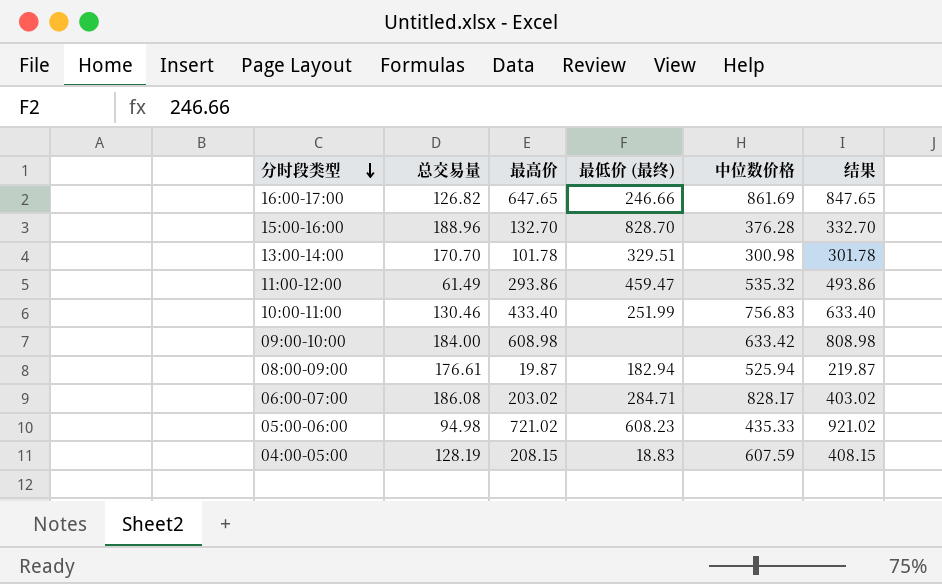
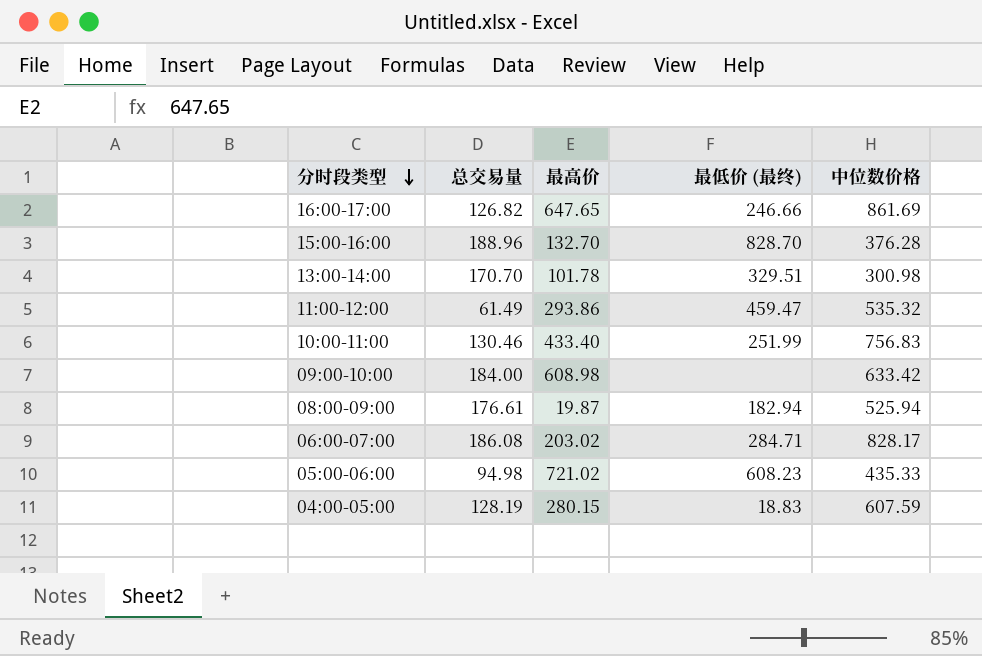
column 结果 | formula: [最高价] + 200 -> none
04:00-05:00 | 最高价: 208.15 -> 280.15

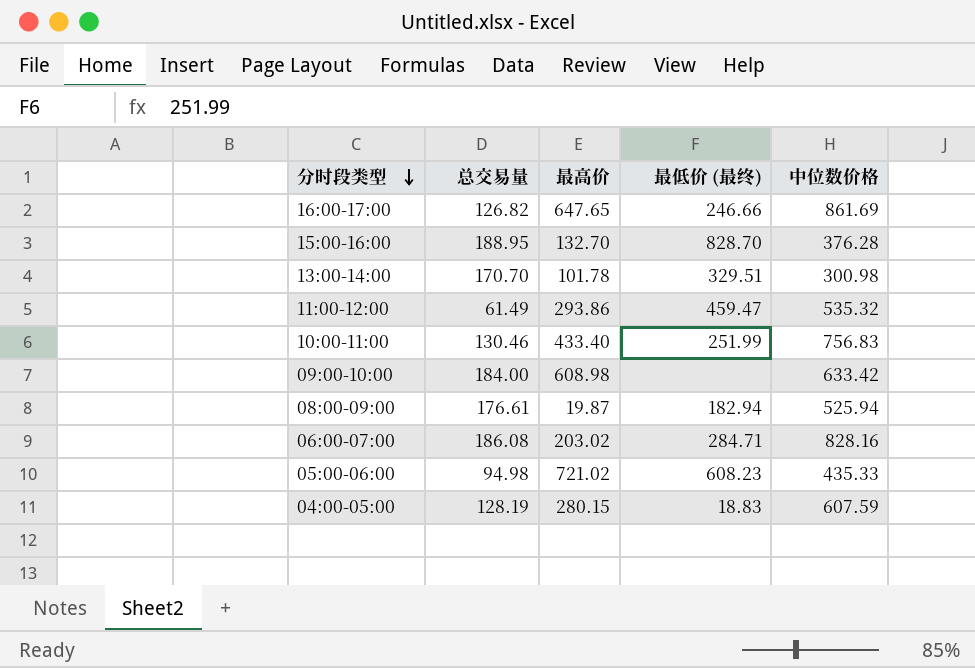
15:00-16:00 | 总交易量: 188.96 -> 188.95
06:00-07:00 | 中位数价格: 828.17 -> 828.16

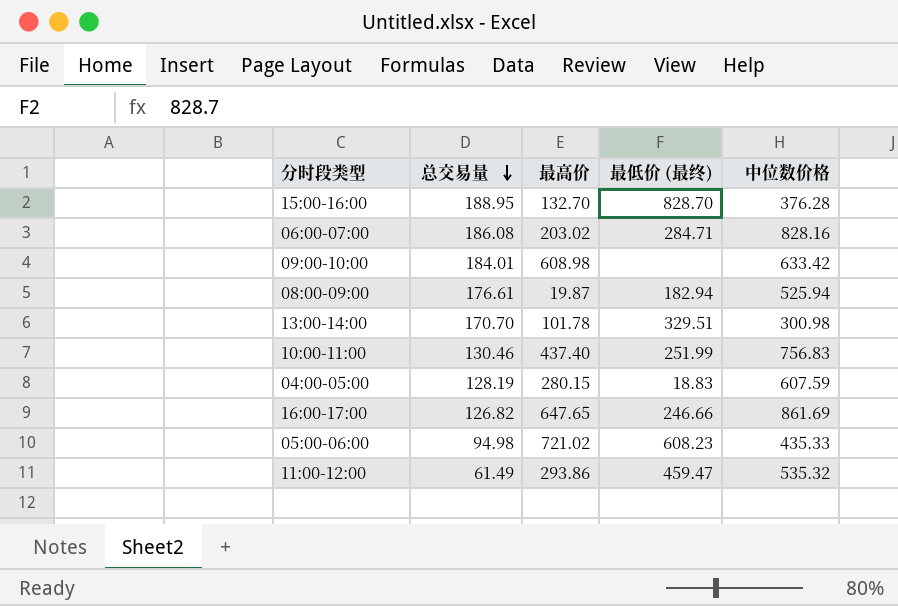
row order: 分时段类型 descending -> 总交易量 descending
09:00-10:00 | 总交易量: 184.00 -> 184.01
10:00-11:00 | 最高价: 433.40 -> 437.40

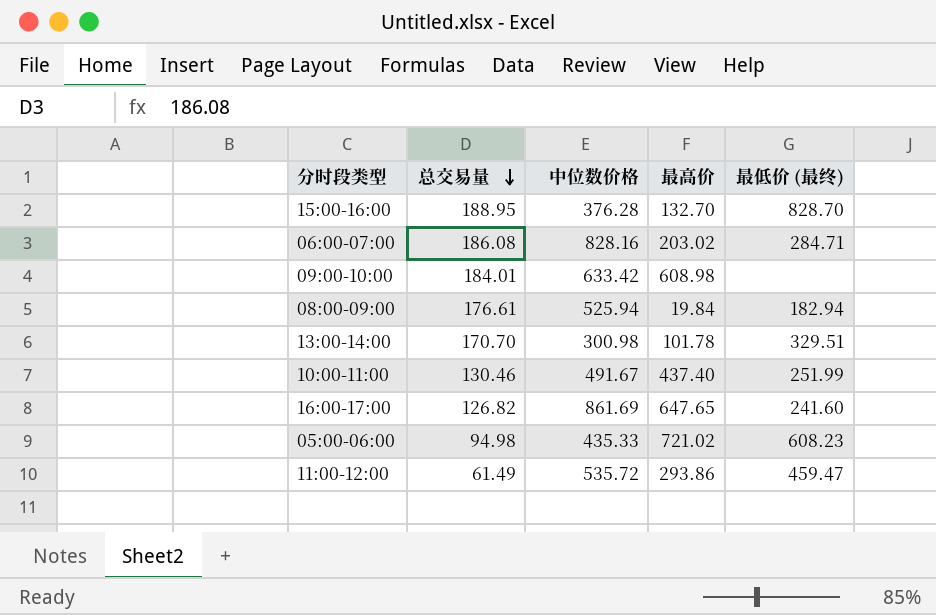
column 中位数价格 | position: 5 -> 3
row 04:00-05:00: 128.19 | 280.15 | 18.83 | 607.59 -> none
08:00-09:00 | 最高价: 19.87 -> 19.84
10:00-11:00 | 中位数价格: 756.83 -> 491.67
16:00-17:00 | 最低价 (最终): 246.66 -> 241.60
11:00-12:00 | 中位数价格: 535.32 -> 535.72

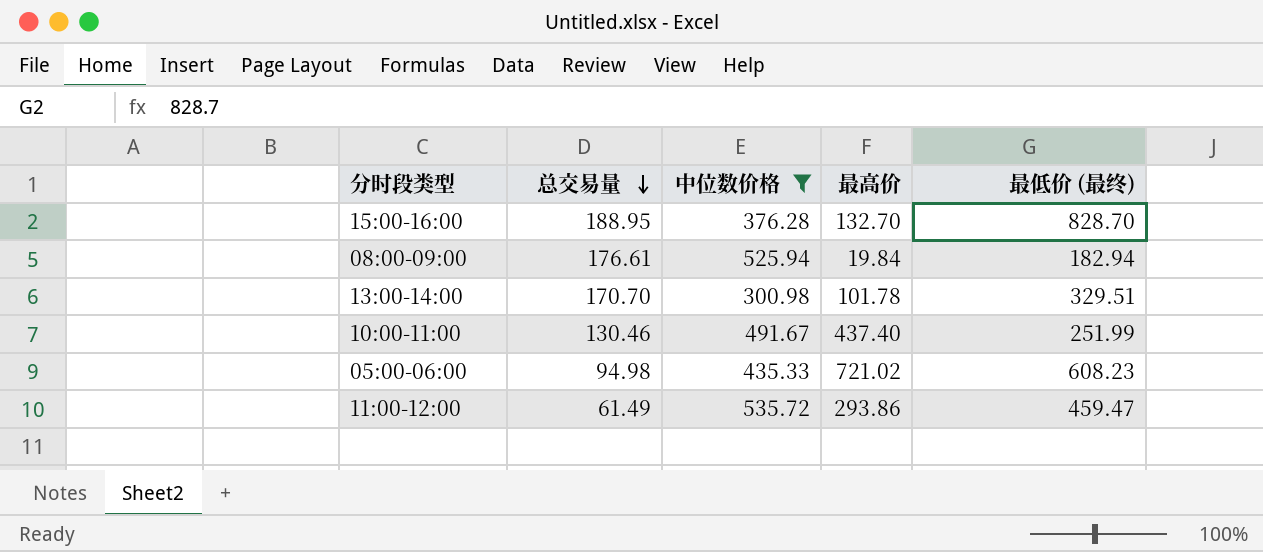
filter: none -> 中位数价格 <= 535.72

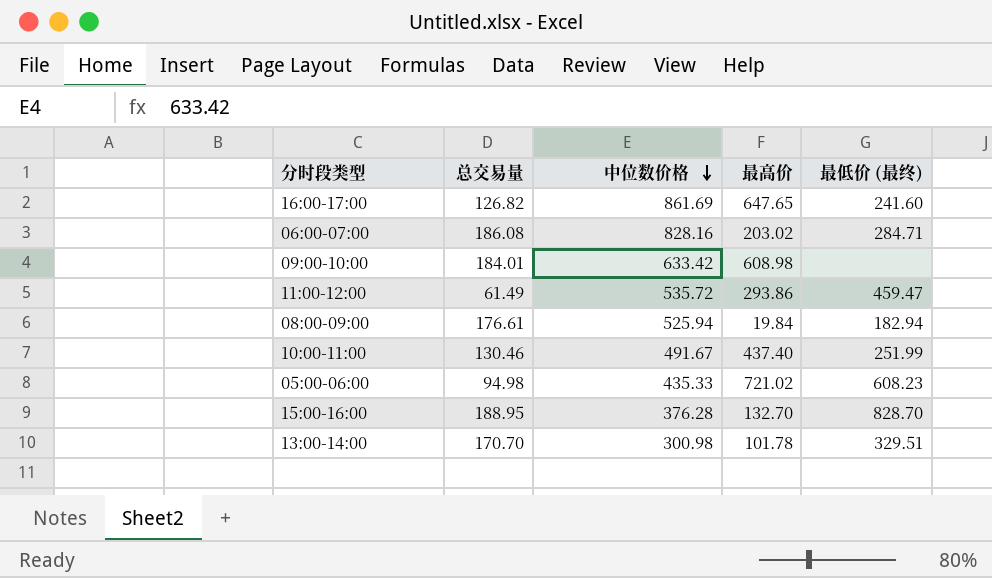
filter: 中位数价格 <= 535.72 -> none
row order: 总交易量 descending -> 中位数价格 descending

